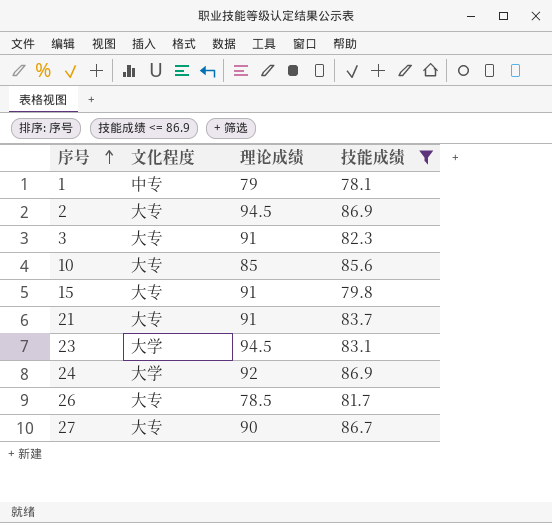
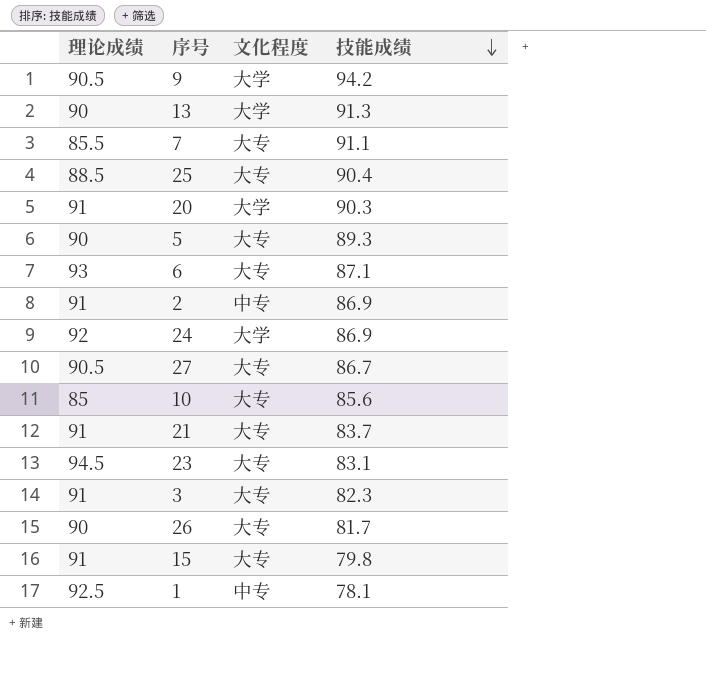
filter: 技能成绩 <= 86.9 -> none
row order: 序号 ascending -> 技能成绩 descending
column 理论成绩 | position: 3 -> 1
2 | 理论成绩: 94.5 -> 91
2 | 文化程度: 大专 -> 中专
27 | 理论成绩: 90 -> 90.5
23 | 文化程度: 大学 -> 大专
26 | 理论成绩: 78.5 -> 90
1 | 理论成绩: 79 -> 92.5

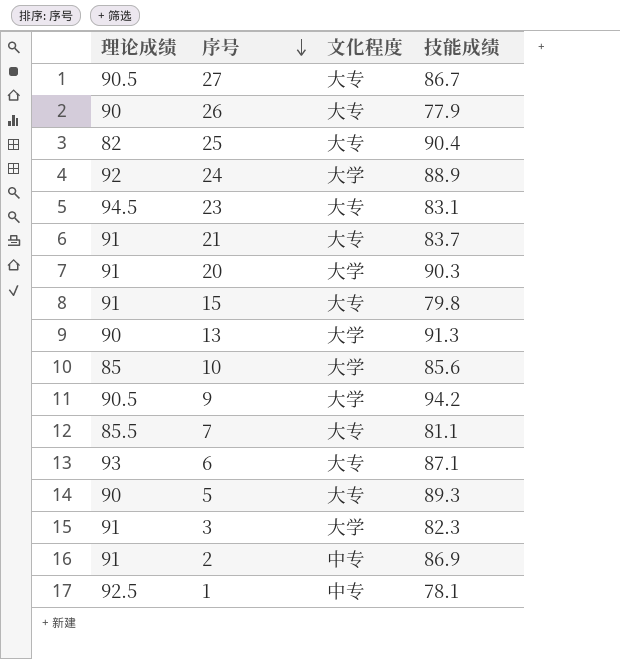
row order: 技能成绩 descending -> 序号 descending
26 | 技能成绩: 81.7 -> 77.9
25 | 理论成绩: 88.5 -> 82
24 | 技能成绩: 86.9 -> 88.9
10 | 文化程度: 大专 -> 大学
7 | 技能成绩: 91.1 -> 81.1
3 | 文化程度: 大专 -> 大学

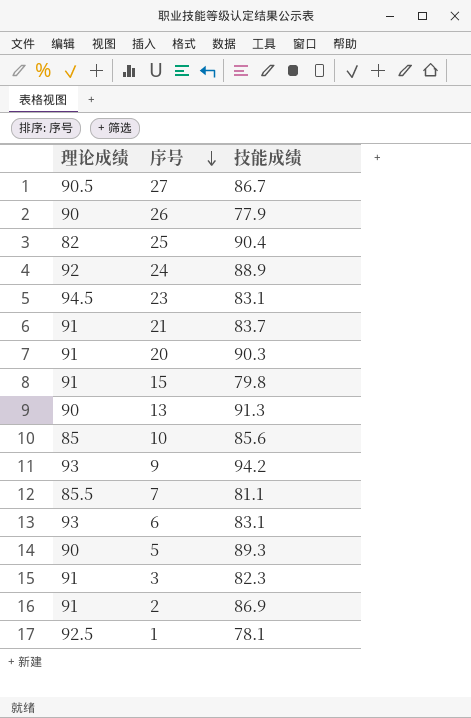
column 文化程度 | position: 3 -> none
9 | 理论成绩: 90.5 -> 93
6 | 技能成绩: 87.1 -> 83.1

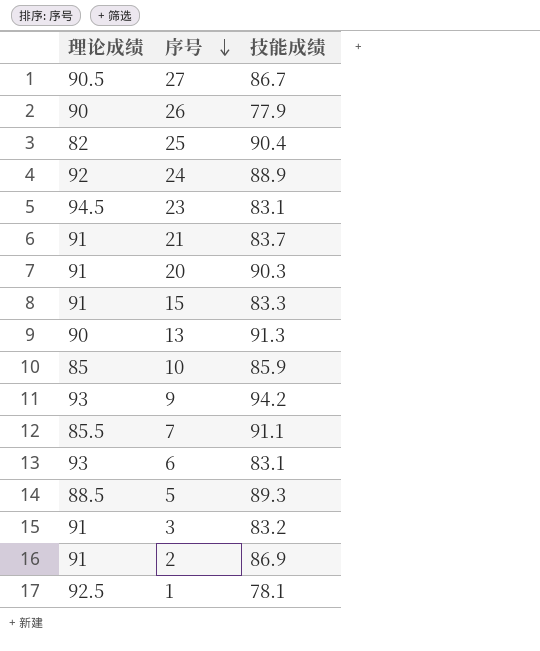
15 | 技能成绩: 79.8 -> 83.3
10 | 技能成绩: 85.6 -> 85.9
7 | 技能成绩: 81.1 -> 91.1
5 | 理论成绩: 90 -> 88.5
3 | 技能成绩: 82.3 -> 83.2

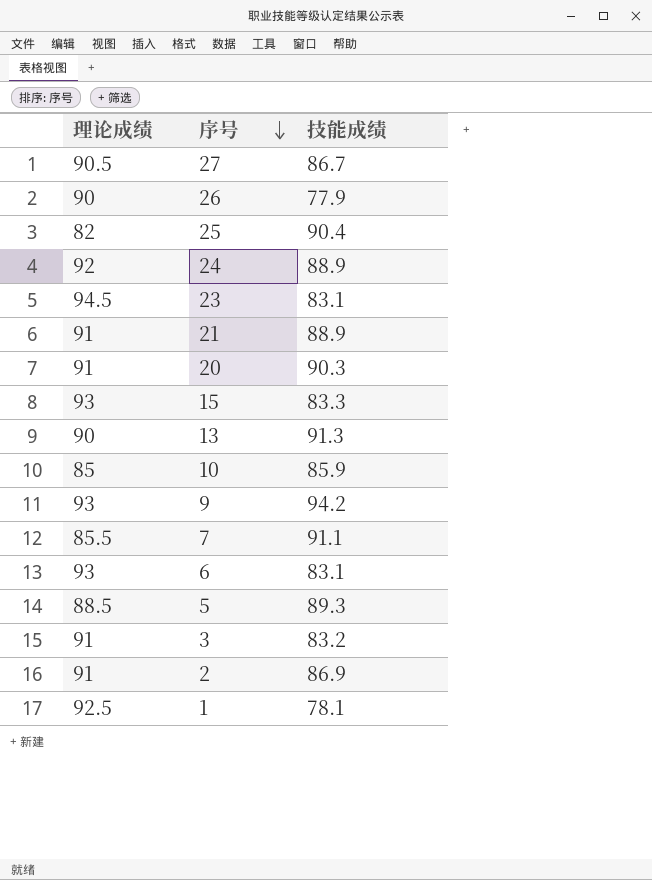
21 | 技能成绩: 83.7 -> 88.9
15 | 理论成绩: 91 -> 93

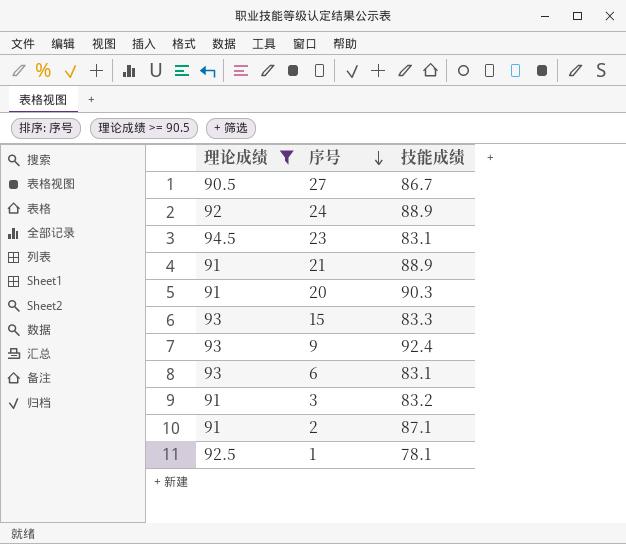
filter: none -> 理论成绩 >= 90.5
9 | 技能成绩: 94.2 -> 92.4
2 | 技能成绩: 86.9 -> 87.1

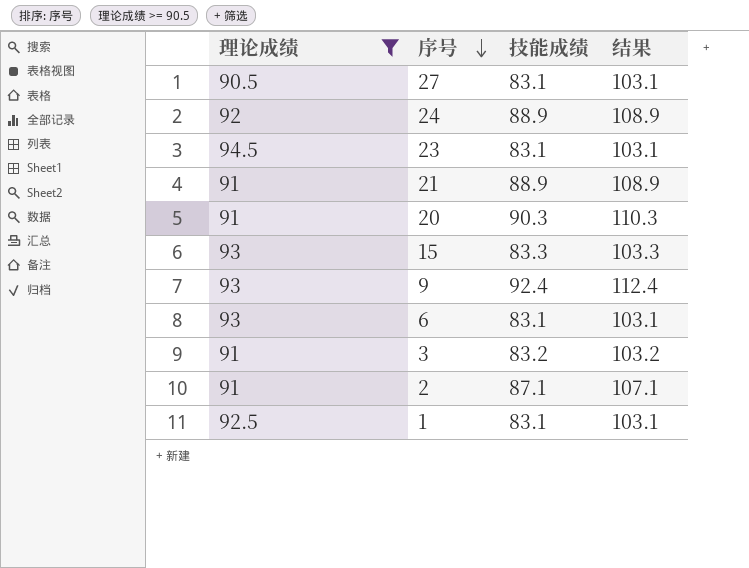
column 结果 | formula: none -> [技能成绩] + 20
27 | 技能成绩: 86.7 -> 83.1
1 | 技能成绩: 78.1 -> 83.1

